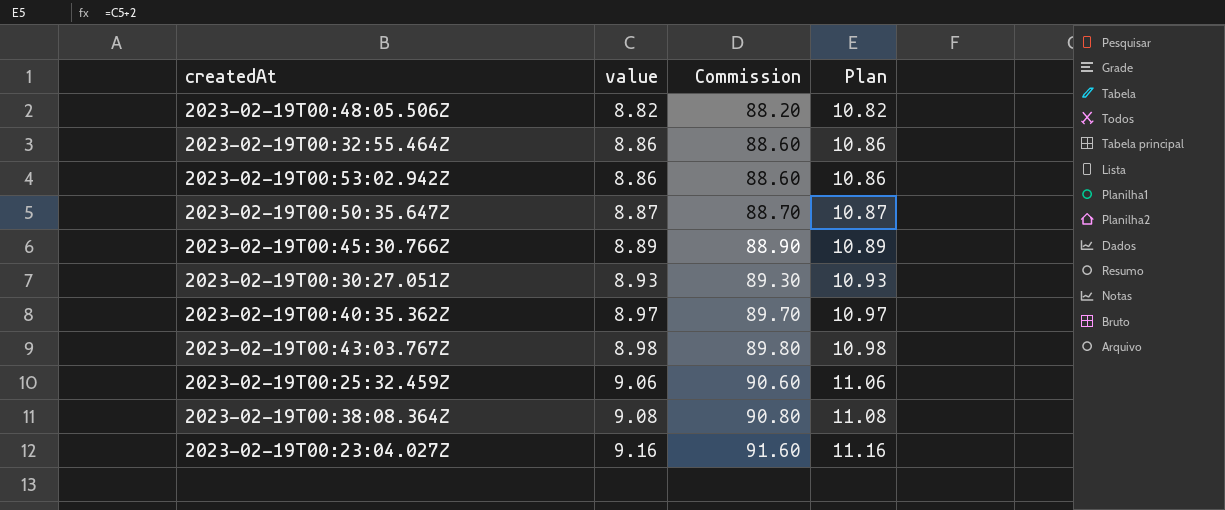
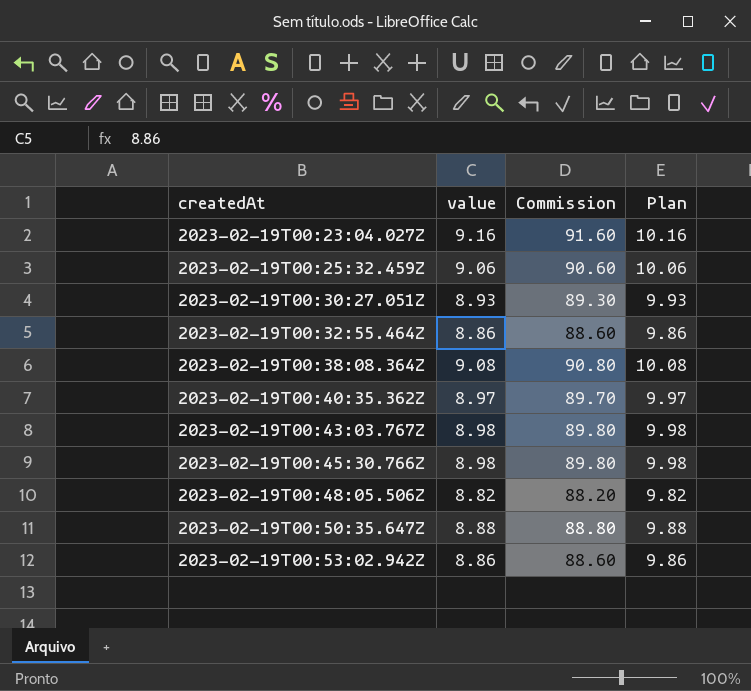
row order: value ascending -> createdAt ascending
column Plan | formula: [value] + 2 -> [value] + 1
2023-02-19T00:45:30.766Z | value: 8.89 -> 8.98
2023-02-19T00:45:30.766Z | Commission: 88.90 -> 89.80
2023-02-19T00:50:35.647Z | value: 8.87 -> 8.88
2023-02-19T00:50:35.647Z | Commission: 88.70 -> 88.80

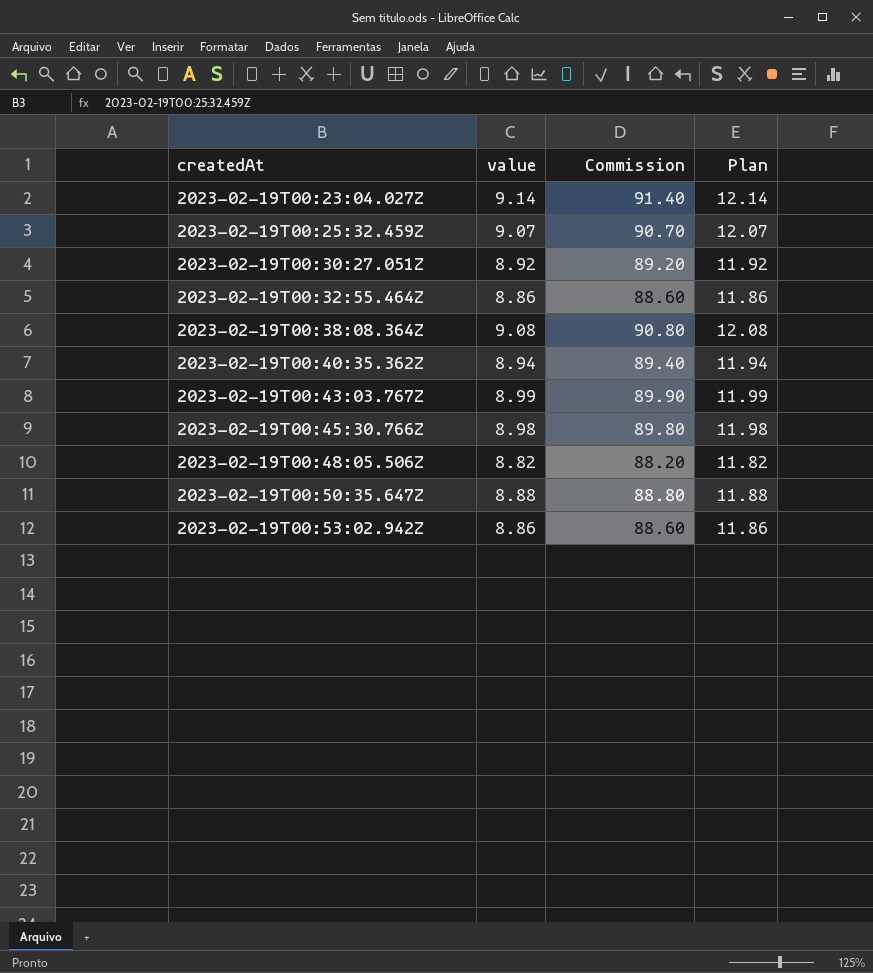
column Plan | formula: [value] + 1 -> [value] + 3
2023-02-19T00:23:04.027Z | value: 9.16 -> 9.14
2023-02-19T00:23:04.027Z | Commission: 91.60 -> 91.40
2023-02-19T00:25:32.459Z | value: 9.06 -> 9.07
2023-02-19T00:25:32.459Z | Commission: 90.60 -> 90.70
2023-02-19T00:30:27.051Z | value: 8.93 -> 8.92
2023-02-19T00:30:27.051Z | Commission: 89.30 -> 89.20
2023-02-19T00:40:35.362Z | value: 8.97 -> 8.94
2023-02-19T00:40:35.362Z | Commission: 89.70 -> 89.40
2023-02-19T00:43:03.767Z | value: 8.98 -> 8.99
2023-02-19T00:43:03.767Z | Commission: 89.80 -> 89.90

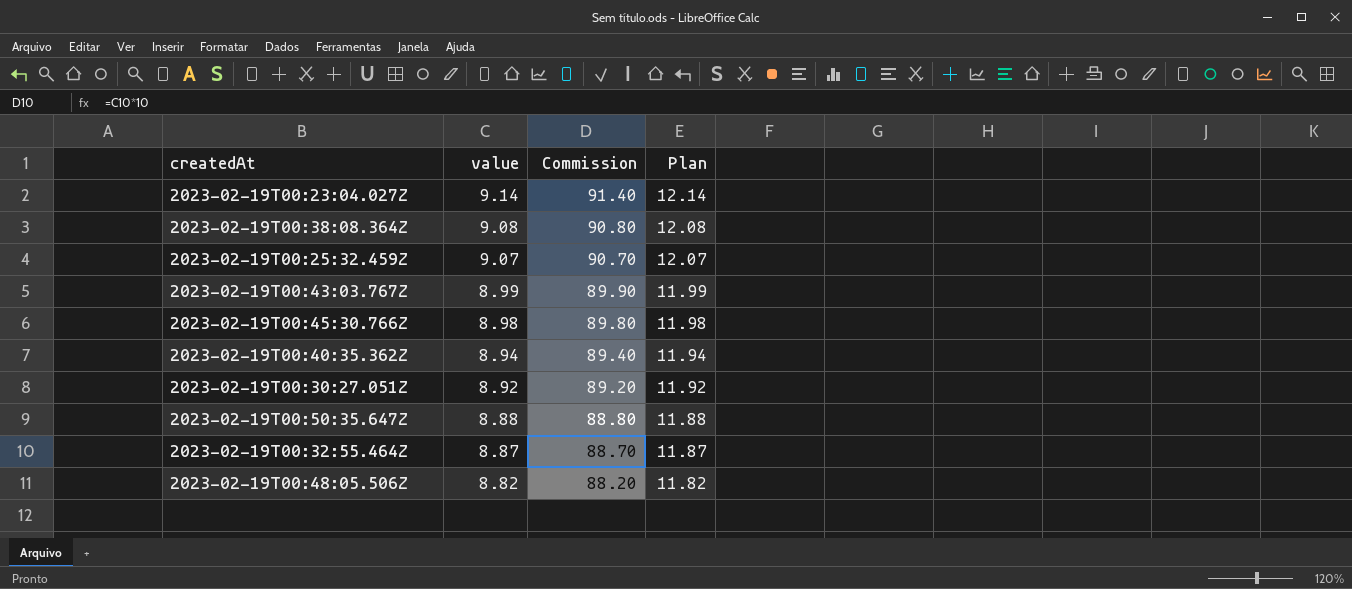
row order: createdAt ascending -> value descending
row 2023-02-19T00:53:02.942Z: 8.86 | 88.60 | 11.86 -> none
2023-02-19T00:32:55.464Z | value: 8.86 -> 8.87
2023-02-19T00:32:55.464Z | Commission: 88.60 -> 88.70
2023-02-19T00:32:55.464Z | Plan: 11.86 -> 11.87

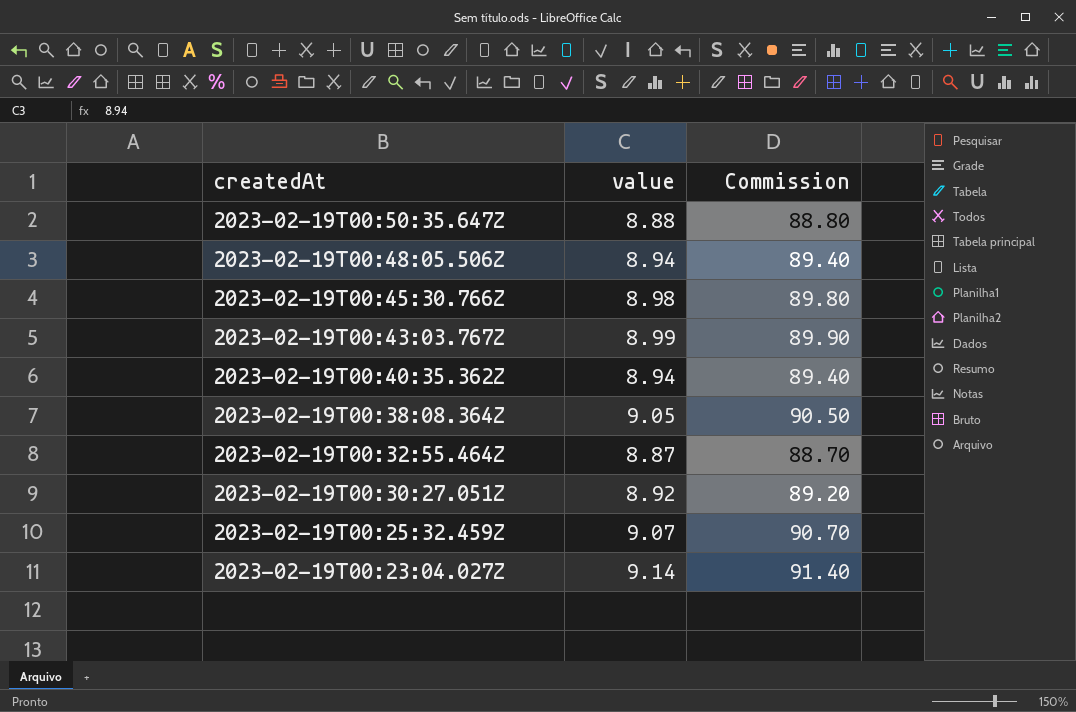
row order: value descending -> createdAt descending
column Plan | formula: [value] + 3 -> none
2023-02-19T00:48:05.506Z | value: 8.82 -> 8.94
2023-02-19T00:48:05.506Z | Commission: 88.20 -> 89.40
2023-02-19T00:38:08.364Z | value: 9.08 -> 9.05
2023-02-19T00:38:08.364Z | Commission: 90.80 -> 90.50

